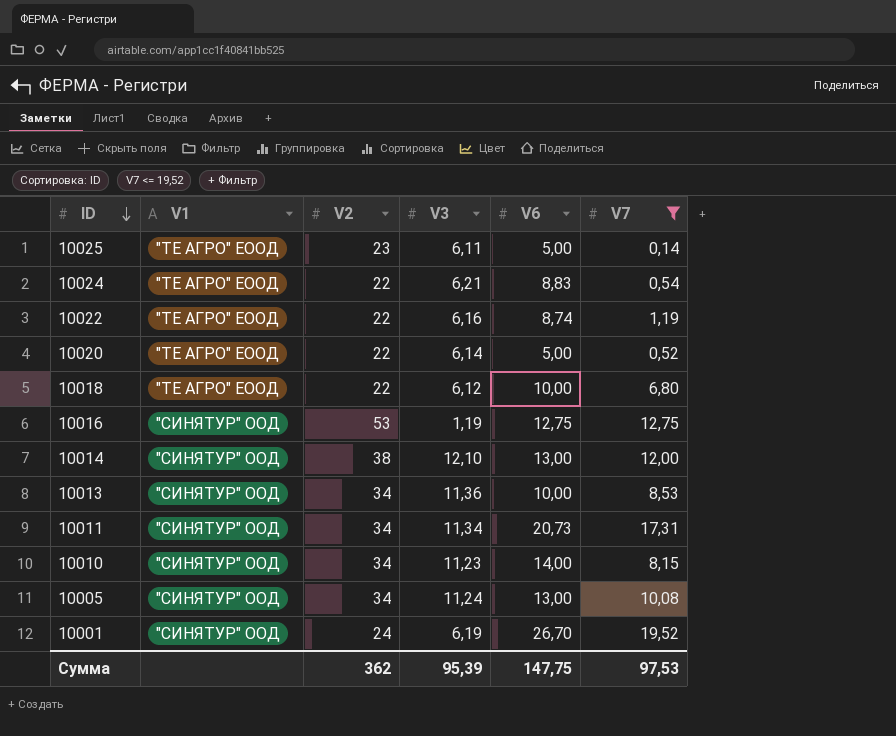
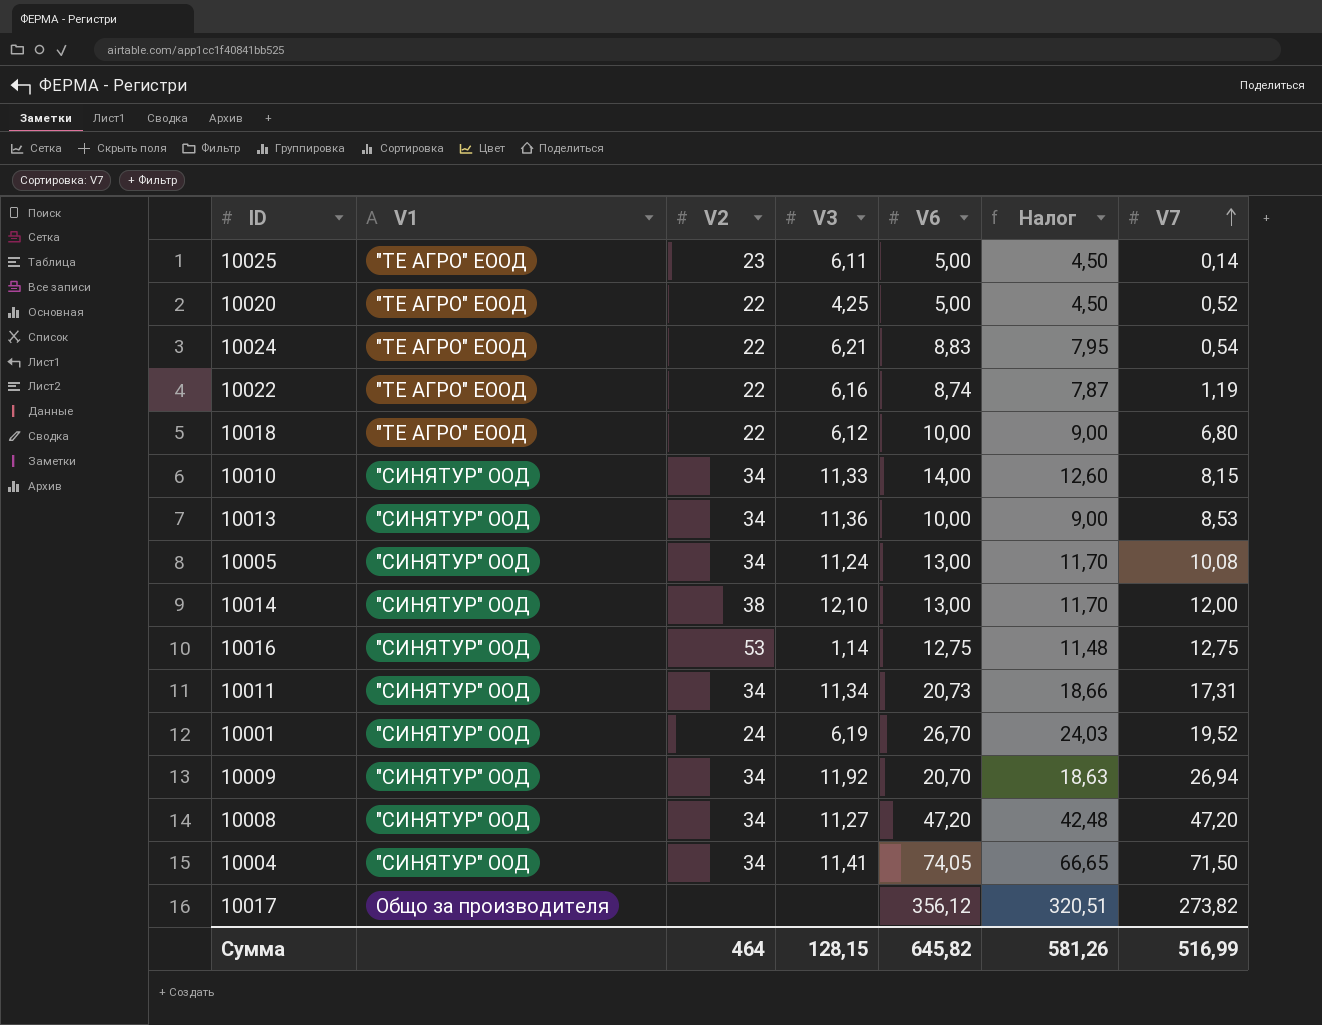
filter: V7 <= 19,52 -> none
row order: ID descending -> V7 ascending
column Налог | formula: none -> [V6] * 0,9
10020 | V3: 6,14 -> 4,25
10010 | V3: 11,23 -> 11,33
10016 | V3: 1,19 -> 1,14
Сумма | V2: 362 -> 464
Сумма | V3: 95,39 -> 128,15
Сумма | V6: 147,75 -> 645,82
Сумма | V7: 97,53 -> 516,99

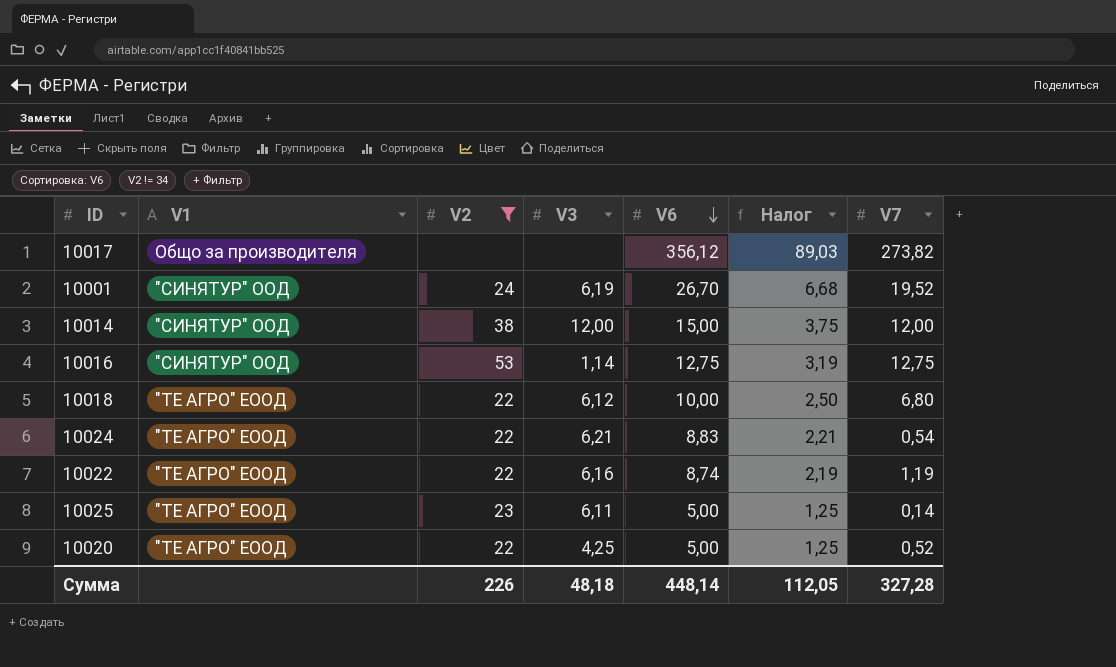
filter: none -> V2 != 34
row order: V7 ascending -> V6 descending
column Налог | formula: [V6] * 0,9 -> [V6] * 0,25
10014 | V3: 12,10 -> 12,00
10014 | V6: 13,00 -> 15,00
Сумма | V2: 464 -> 226
Сумма | V3: 128,15 -> 48,18
Сумма | V6: 645,82 -> 448,14
Сумма | Налог: 581,26 -> 112,05
Сумма | V7: 516,99 -> 327,28

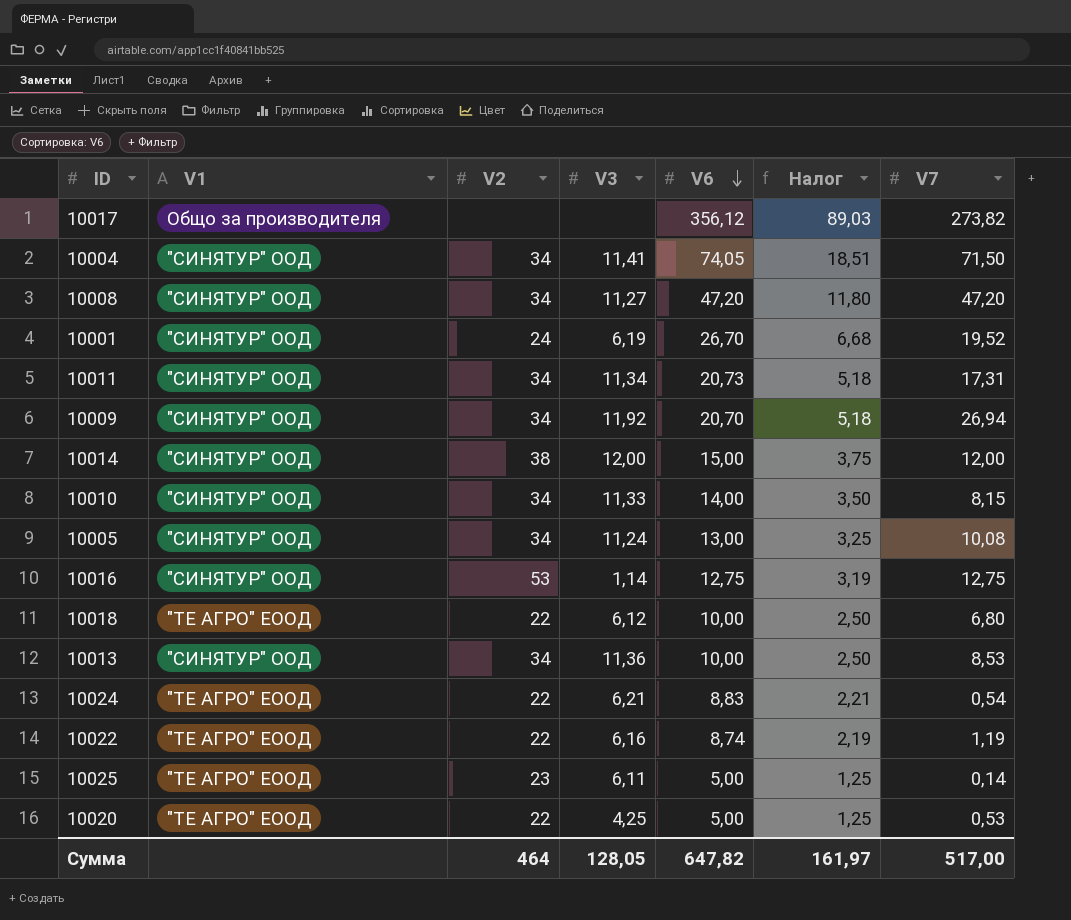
filter: V2 != 34 -> none
10020 | V7: 0,52 -> 0,53
Сумма | V2: 226 -> 464
Сумма | V3: 48,18 -> 128,05
Сумма | V6: 448,14 -> 647,82
Сумма | Налог: 112,05 -> 161,97
Сумма | V7: 327,28 -> 517,00

